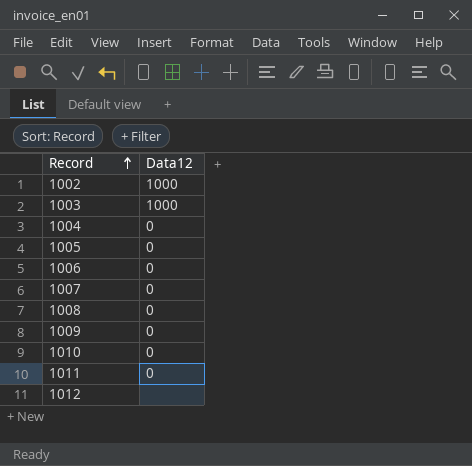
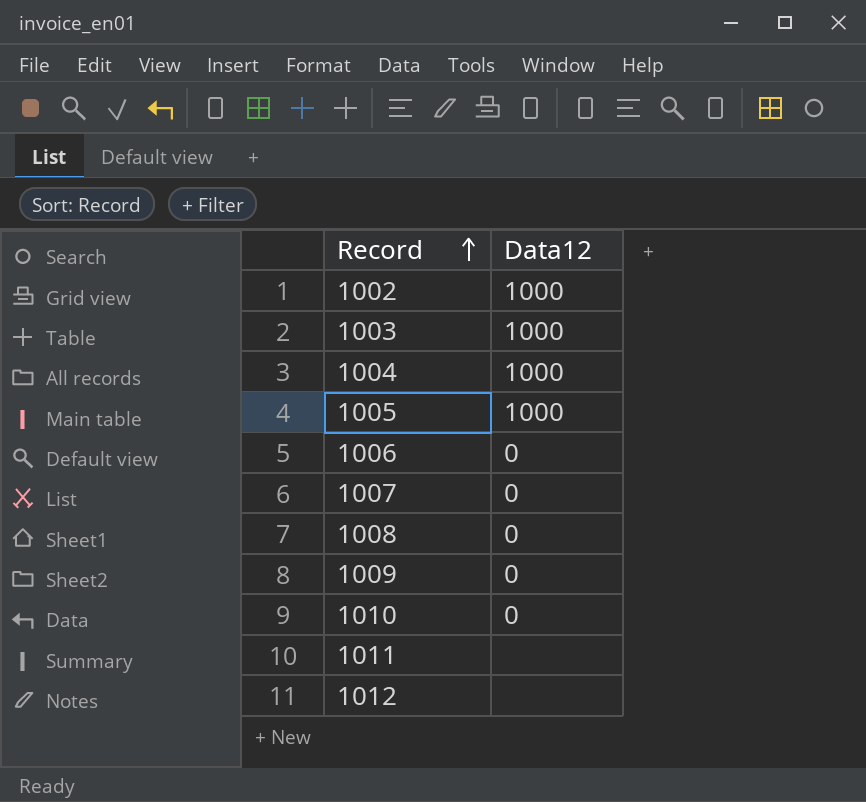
1004 | Data12: 0 -> 1000
1005 | Data12: 0 -> 1000
1011 | Data12: 0 -> none

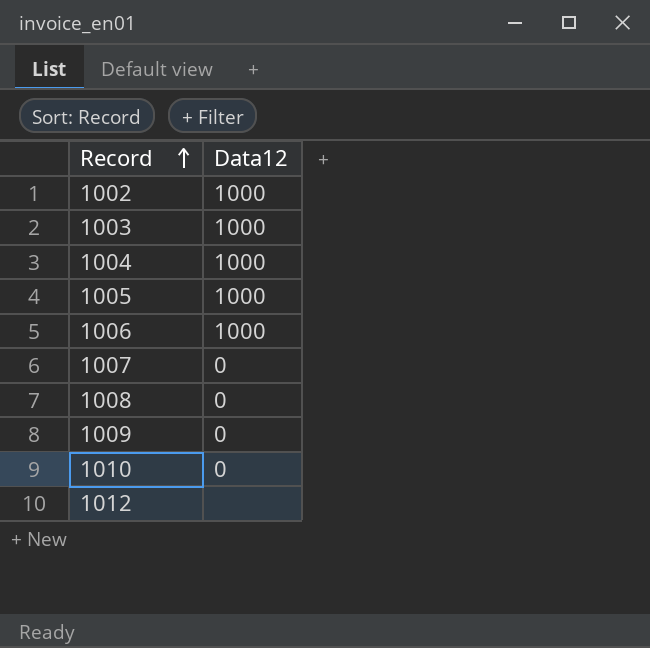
row 1011: none -> none
1006 | Data12: 0 -> 1000

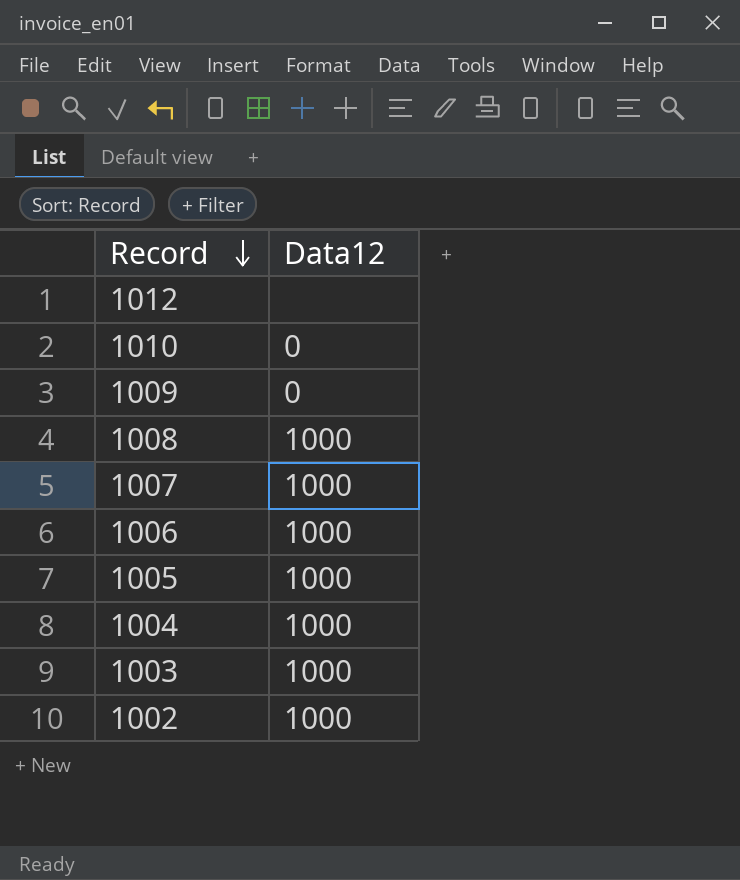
row order: Record ascending -> Record descending
1008 | Data12: 0 -> 1000
1007 | Data12: 0 -> 1000

